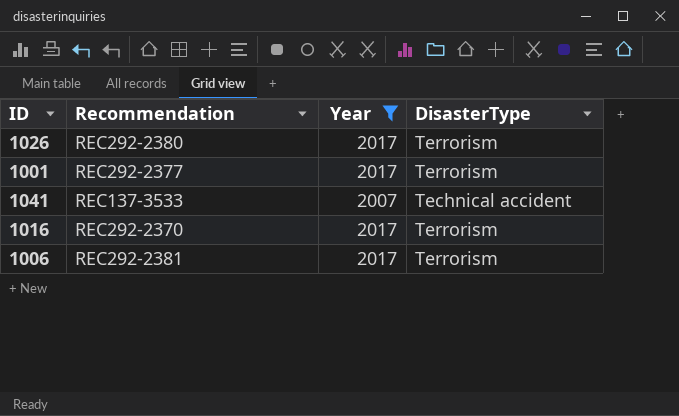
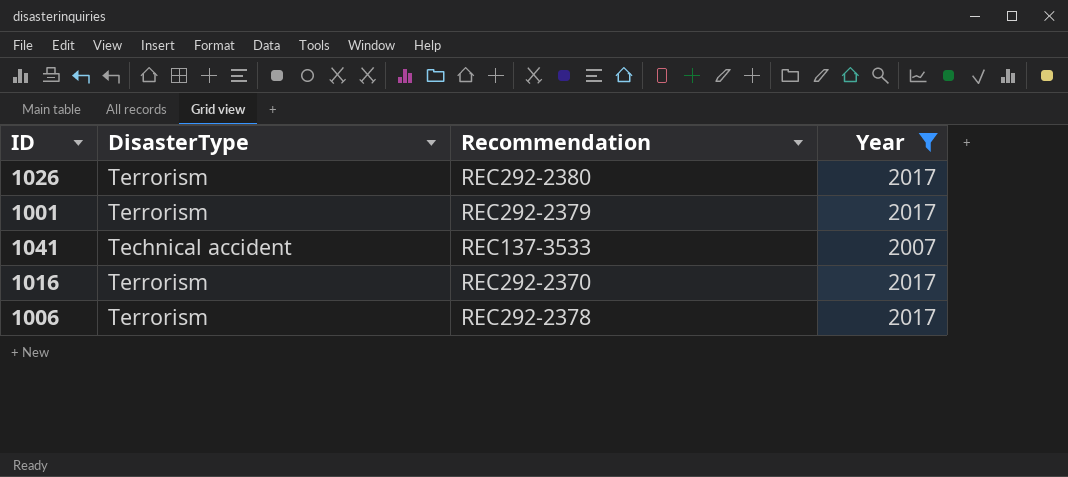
column DisasterType | position: 4 -> 2
1001 | Recommendation: REC292-2377 -> REC292-2379
1006 | Recommendation: REC292-2381 -> REC292-2378

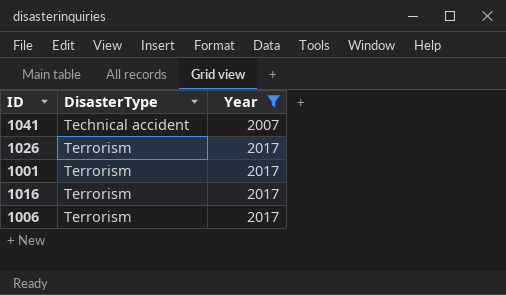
row order: none -> DisasterType ascending
column Recommendation | position: 3 -> none

